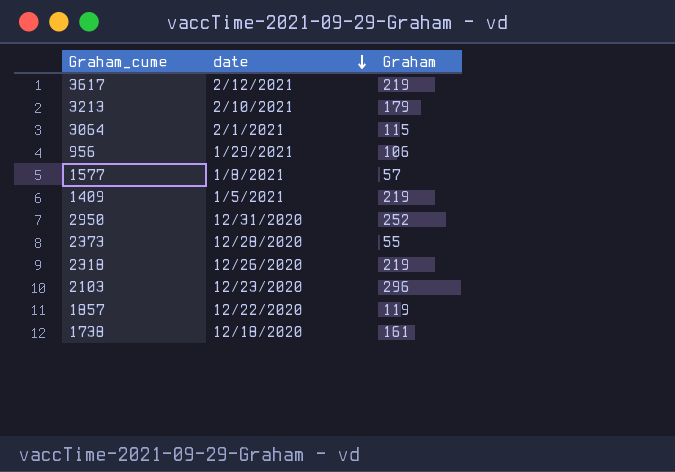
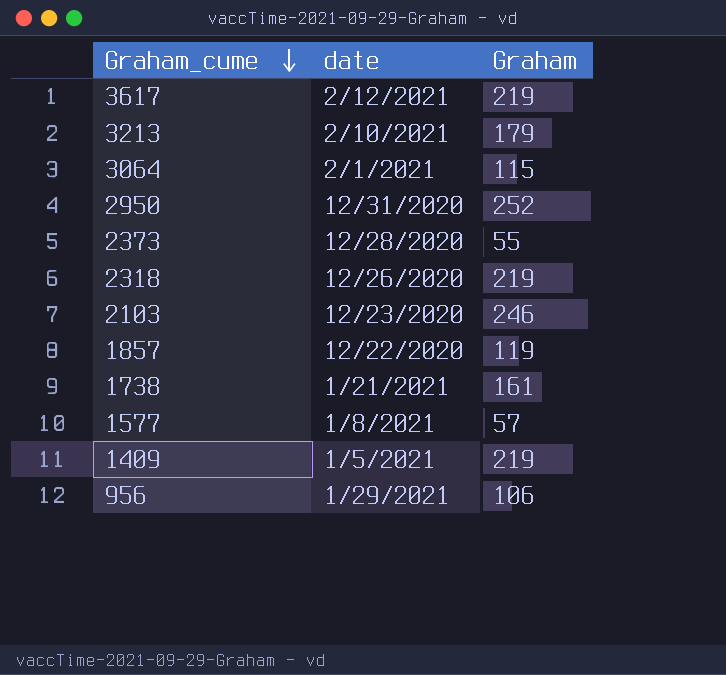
row order: date descending -> Graham_cume descending
2103 | Graham: 296 -> 246
1738 | date: 12/18/2020 -> 1/21/2021

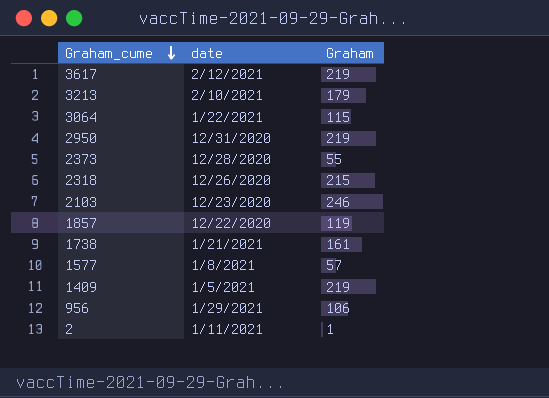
3064 | date: 2/1/2021 -> 1/22/2021
2950 | Graham: 252 -> 219
2318 | Graham: 219 -> 215
row 2: none -> 1/11/2021 | 1

